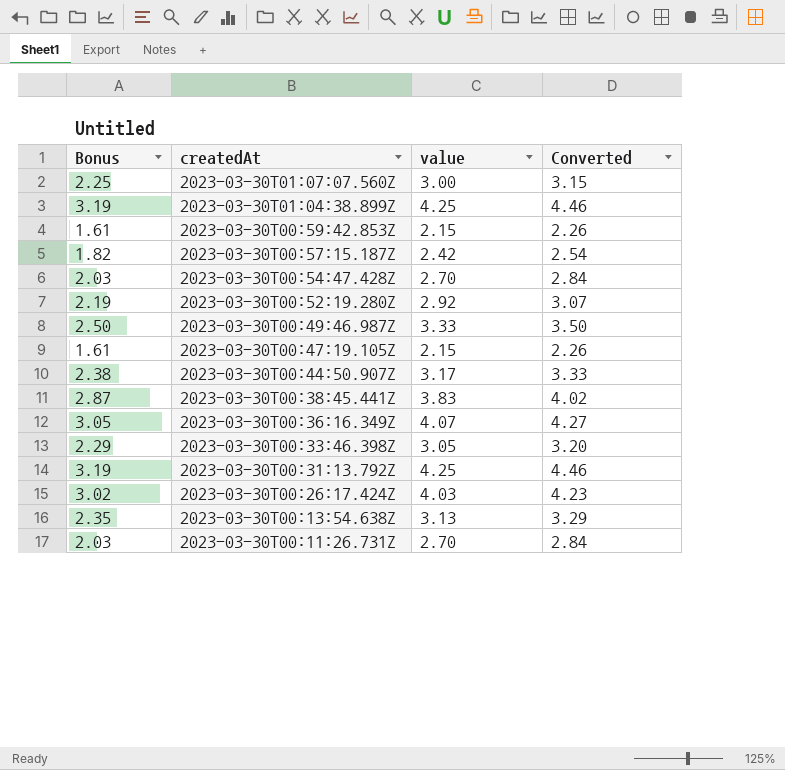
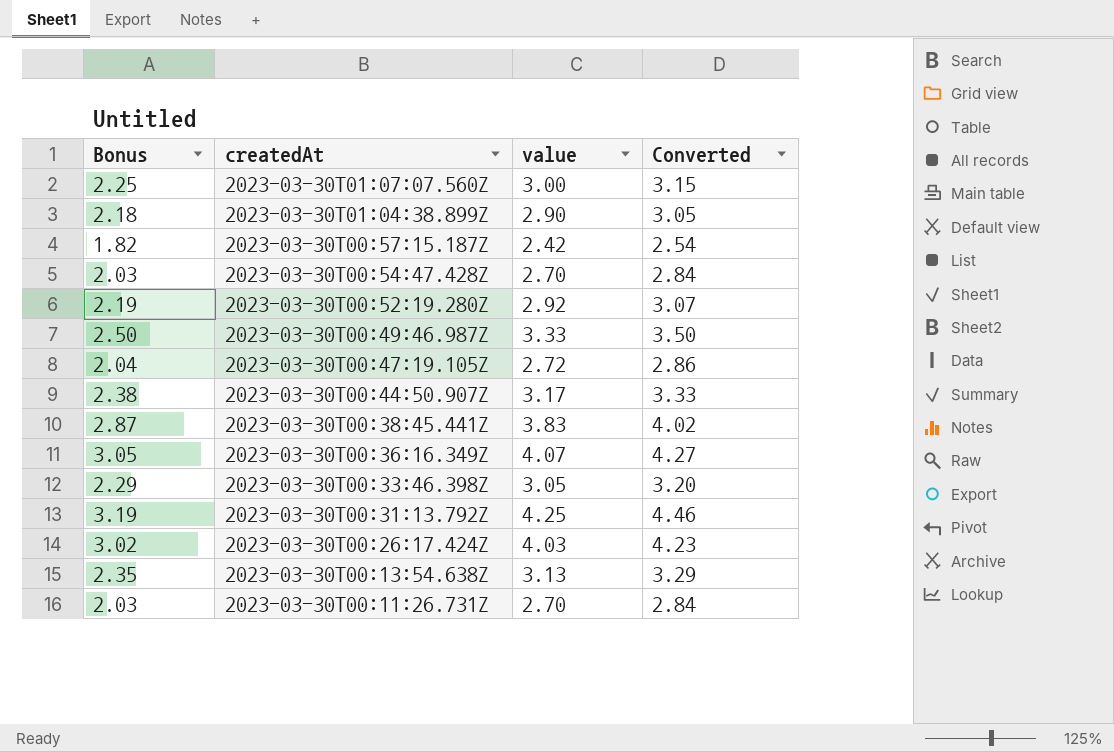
row 2023-03-30T00:59:42.853Z: 1.61 | 2.15 | 2.26 -> none
2023-03-30T01:04:38.899Z | Bonus: 3.19 -> 2.18
2023-03-30T01:04:38.899Z | value: 4.25 -> 2.90
2023-03-30T01:04:38.899Z | Converted: 4.46 -> 3.05
2023-03-30T00:47:19.105Z | Bonus: 1.61 -> 2.04
2023-03-30T00:47:19.105Z | value: 2.15 -> 2.72
2023-03-30T00:47:19.105Z | Converted: 2.26 -> 2.86

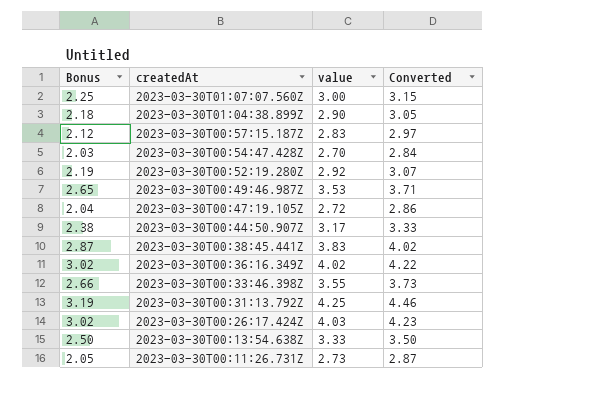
2023-03-30T00:57:15.187Z | Bonus: 1.82 -> 2.12
2023-03-30T00:57:15.187Z | value: 2.42 -> 2.83
2023-03-30T00:57:15.187Z | Converted: 2.54 -> 2.97
2023-03-30T00:49:46.987Z | Bonus: 2.50 -> 2.65
2023-03-30T00:49:46.987Z | value: 3.33 -> 3.53
2023-03-30T00:49:46.987Z | Converted: 3.50 -> 3.71
2023-03-30T00:36:16.349Z | Bonus: 3.05 -> 3.02
2023-03-30T00:36:16.349Z | value: 4.07 -> 4.02
2023-03-30T00:36:16.349Z | Converted: 4.27 -> 4.22
2023-03-30T00:33:46.398Z | Bonus: 2.29 -> 2.66
2023-03-30T00:33:46.398Z | value: 3.05 -> 3.55
2023-03-30T00:33:46.398Z | Converted: 3.20 -> 3.73
2023-03-30T00:13:54.638Z | Bonus: 2.35 -> 2.50
2023-03-30T00:13:54.638Z | value: 3.13 -> 3.33
2023-03-30T00:13:54.638Z | Converted: 3.29 -> 3.50
2023-03-30T00:11:26.731Z | Bonus: 2.03 -> 2.05
2023-03-30T00:11:26.731Z | value: 2.70 -> 2.73
2023-03-30T00:11:26.731Z | Converted: 2.84 -> 2.87

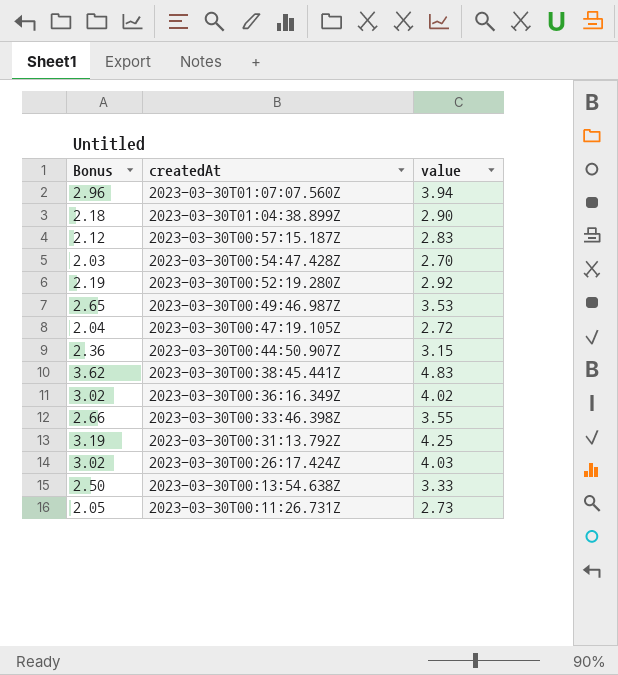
column Converted | formula: [value] * 1.05 -> none
2023-03-30T01:07:07.560Z | Bonus: 2.25 -> 2.96
2023-03-30T01:07:07.560Z | value: 3.00 -> 3.94
2023-03-30T00:44:50.907Z | Bonus: 2.38 -> 2.36
2023-03-30T00:44:50.907Z | value: 3.17 -> 3.15
2023-03-30T00:38:45.441Z | Bonus: 2.87 -> 3.62
2023-03-30T00:38:45.441Z | value: 3.83 -> 4.83

